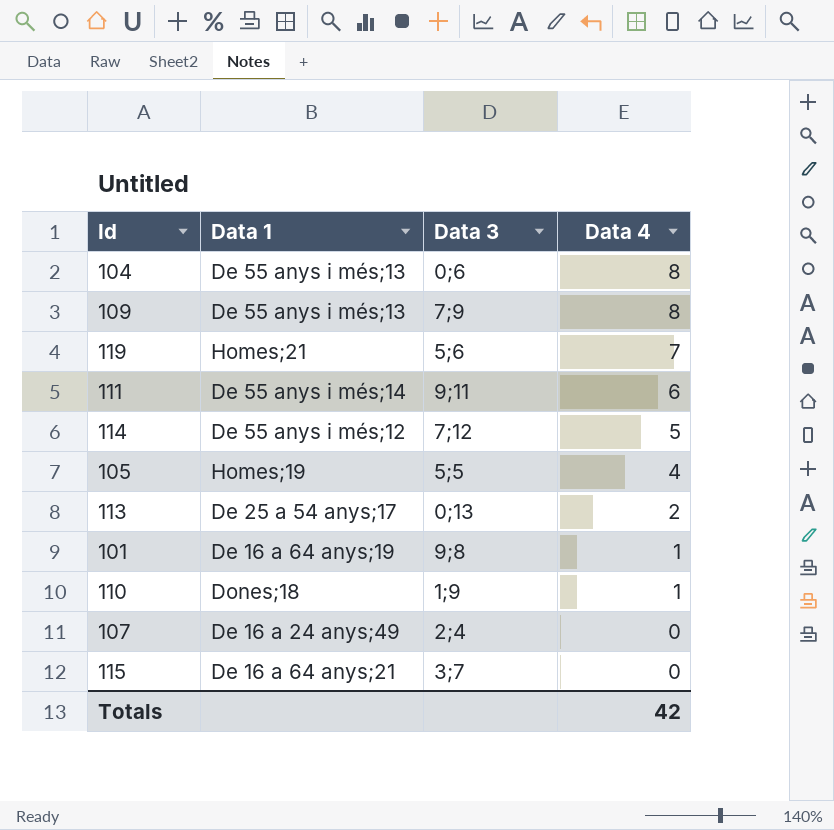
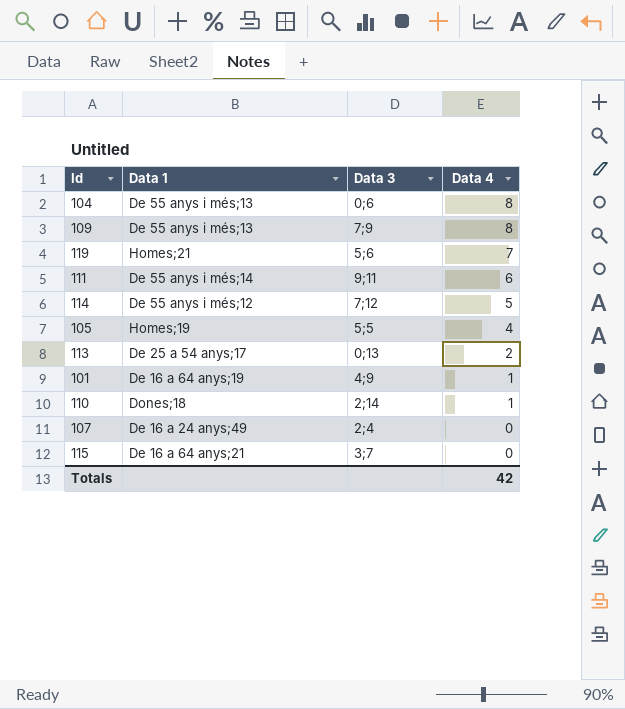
101 | Data 3: 9;8 -> 4;9
110 | Data 3: 1;9 -> 2;14

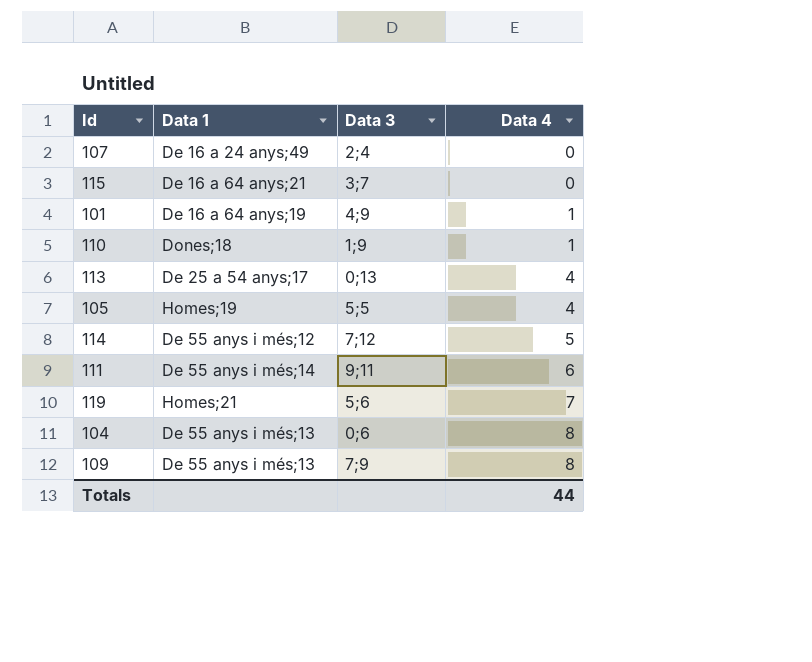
row order: Data 4 descending -> Data 4 ascending
110 | Data 3: 2;14 -> 1;9
113 | Data 4: 2 -> 4
Totals | Data 4: 42 -> 44

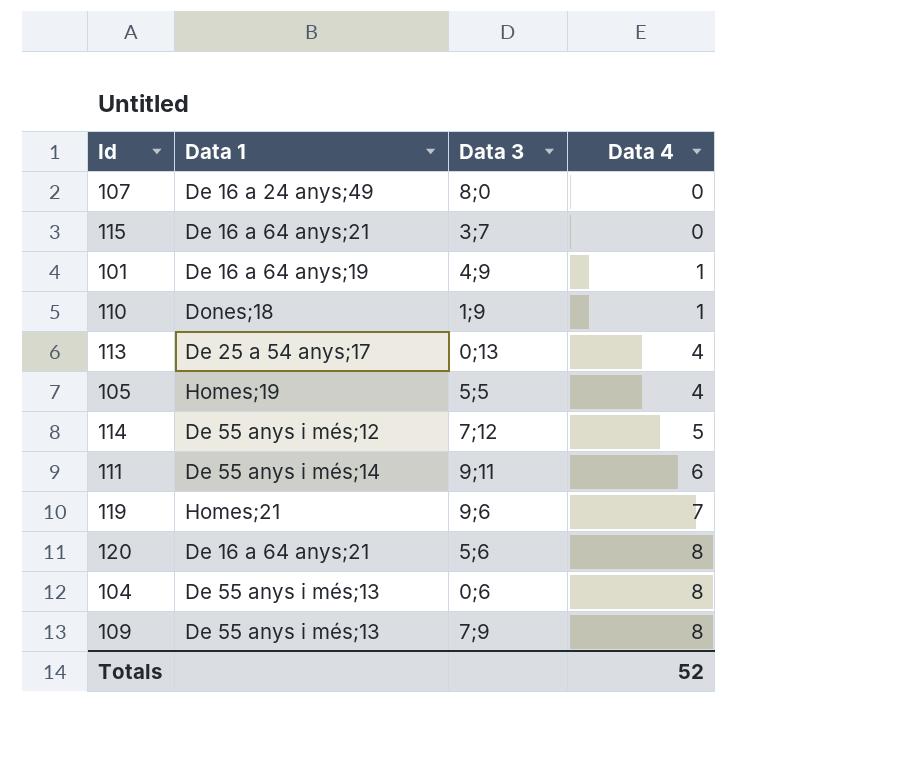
107 | Data 3: 2;4 -> 8;0
119 | Data 3: 5;6 -> 9;6
row 120: none -> De 16 a 64 anys;21 | 5;6 | 8
Totals | Data 4: 44 -> 52

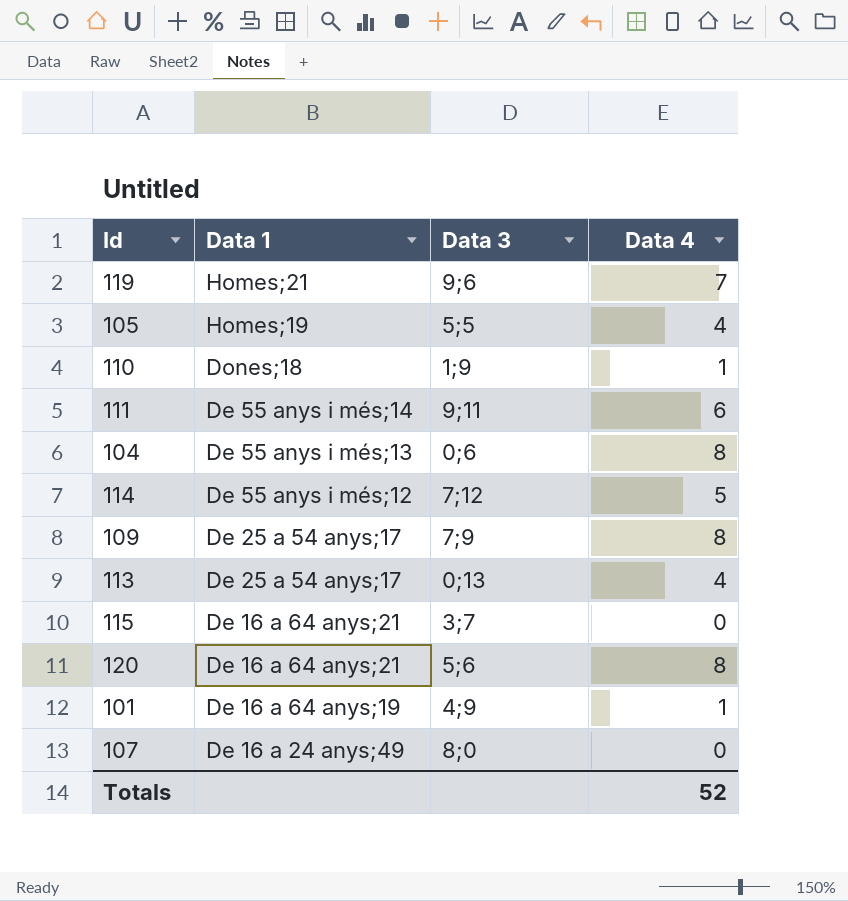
row order: Data 4 ascending -> Data 1 descending
109 | Data 1: De 55 anys i més;13 -> De 25 a 54 anys;17

